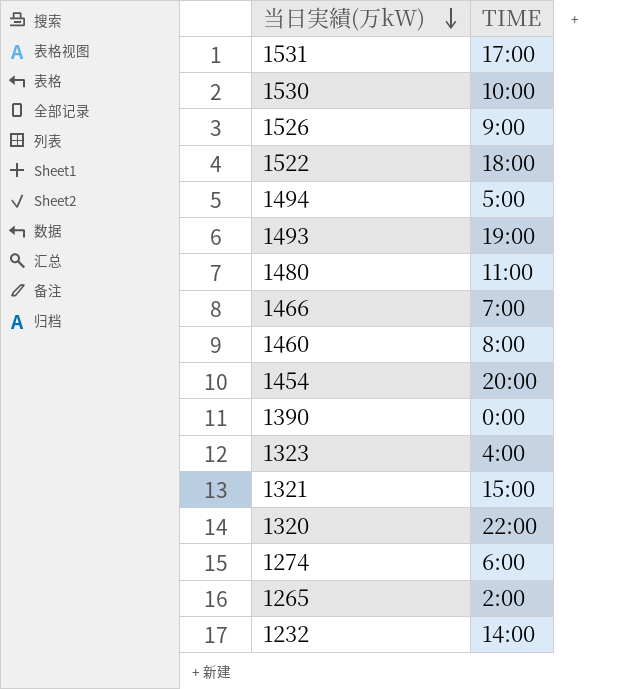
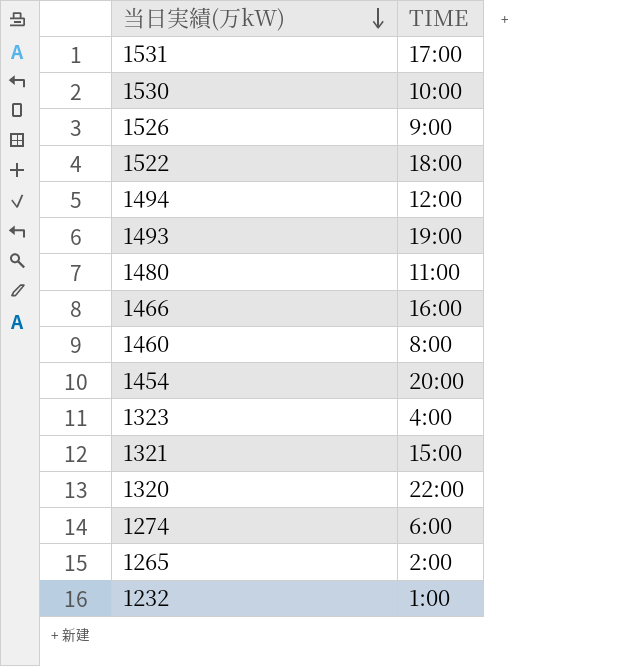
row 1390: 0:00 -> none
1494 | TIME: 5:00 -> 12:00
1466 | TIME: 7:00 -> 16:00
1232 | TIME: 14:00 -> 1:00

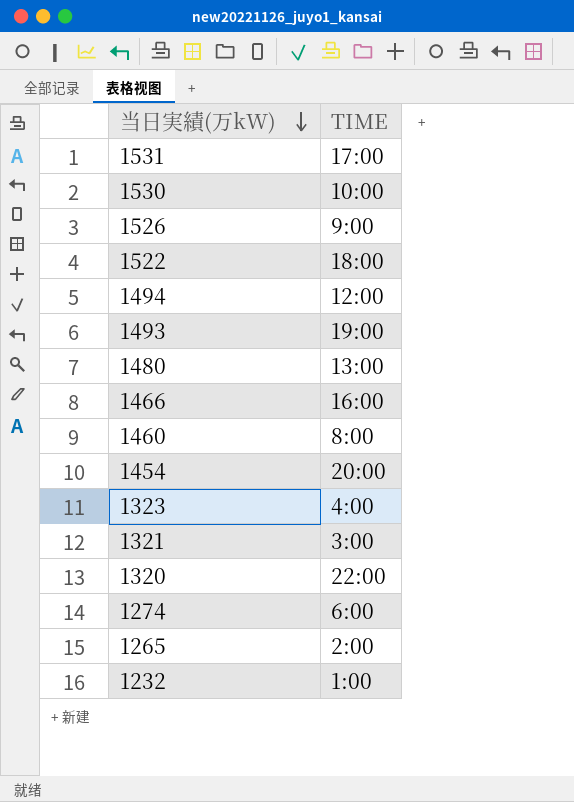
1480 | TIME: 11:00 -> 13:00
1321 | TIME: 15:00 -> 3:00

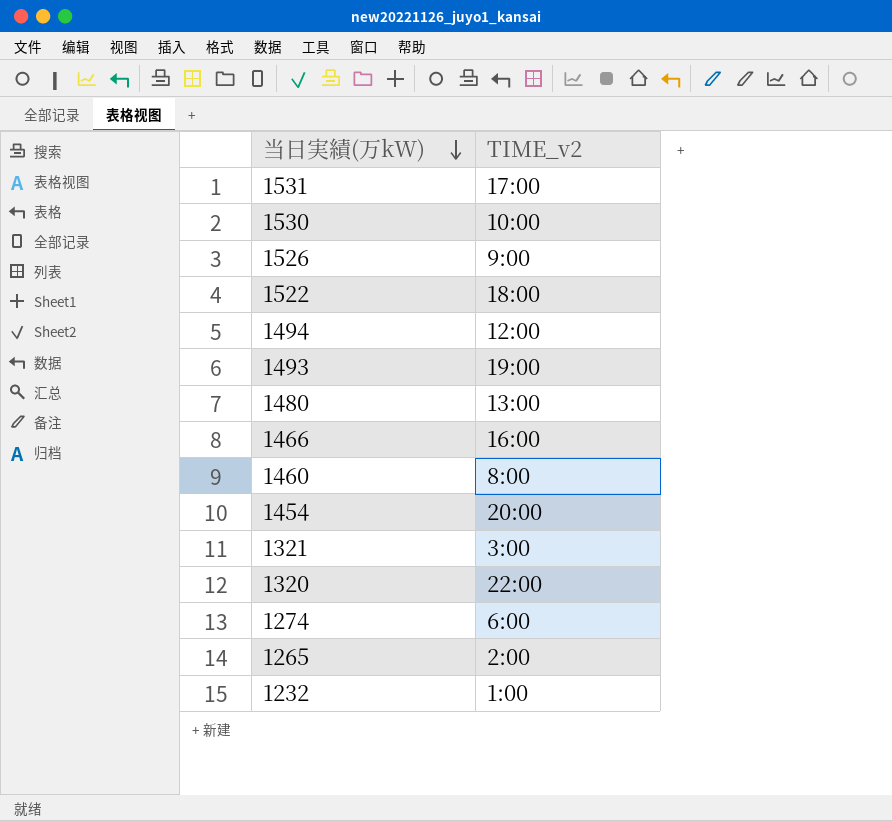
column name: TIME -> TIME_v2
row 1323: 4:00 -> none

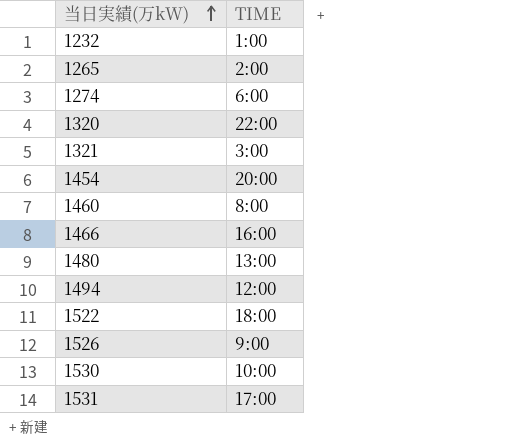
row order: 当日実績(万kW) descending -> 当日実績(万kW) ascending
column name: TIME_v2 -> TIME
row 1493: 19:00 -> none

